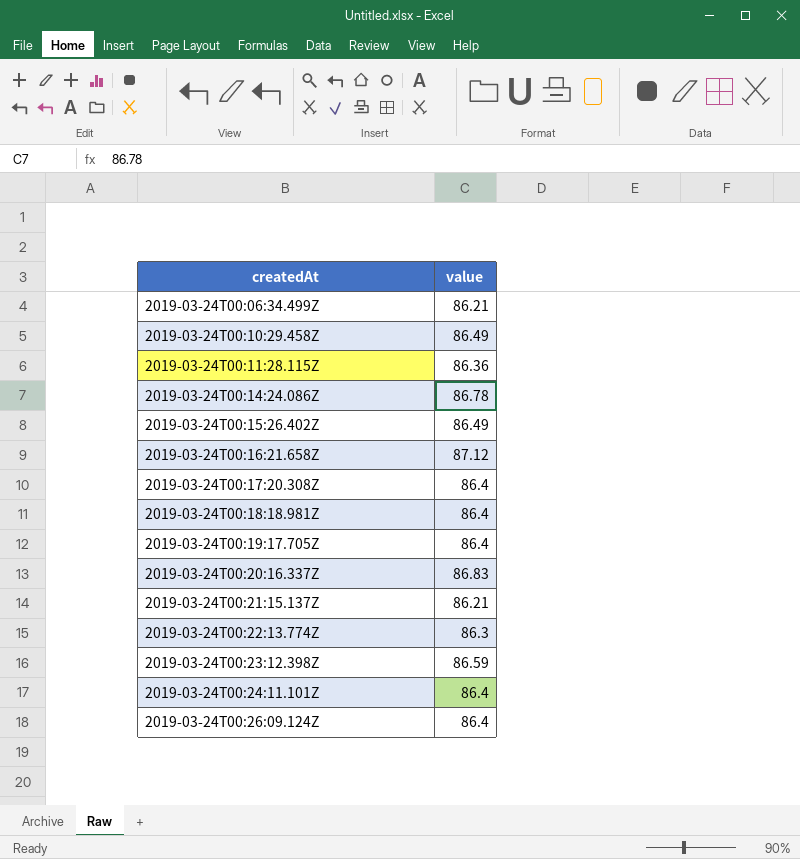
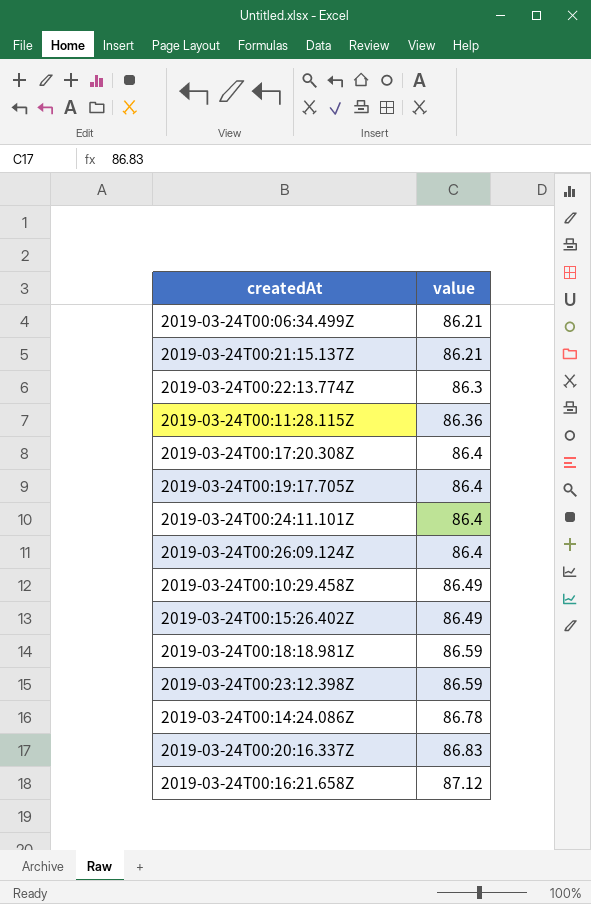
row order: createdAt ascending -> value ascending
2019-03-24T00:18:18.981Z | value: 86.4 -> 86.59

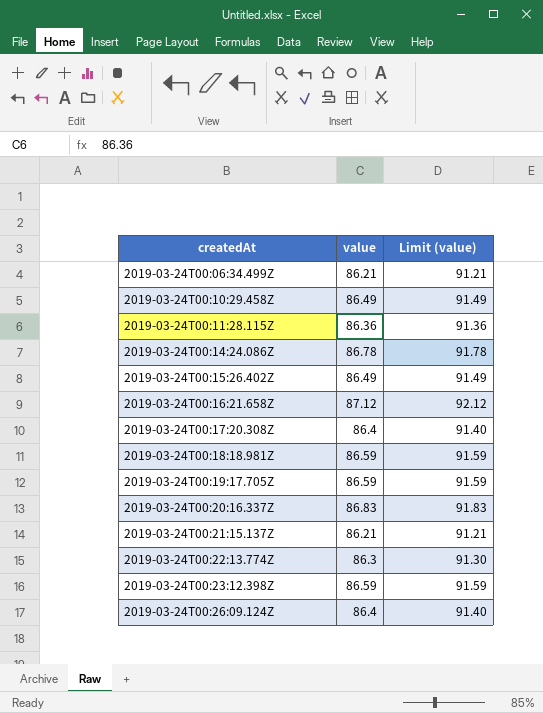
row order: value ascending -> createdAt ascending
column Limit (value) | formula: none -> [value] + 5
row 2019-03-24T00:24:11.101Z: 86.4 -> none
2019-03-24T00:19:17.705Z | value: 86.4 -> 86.59

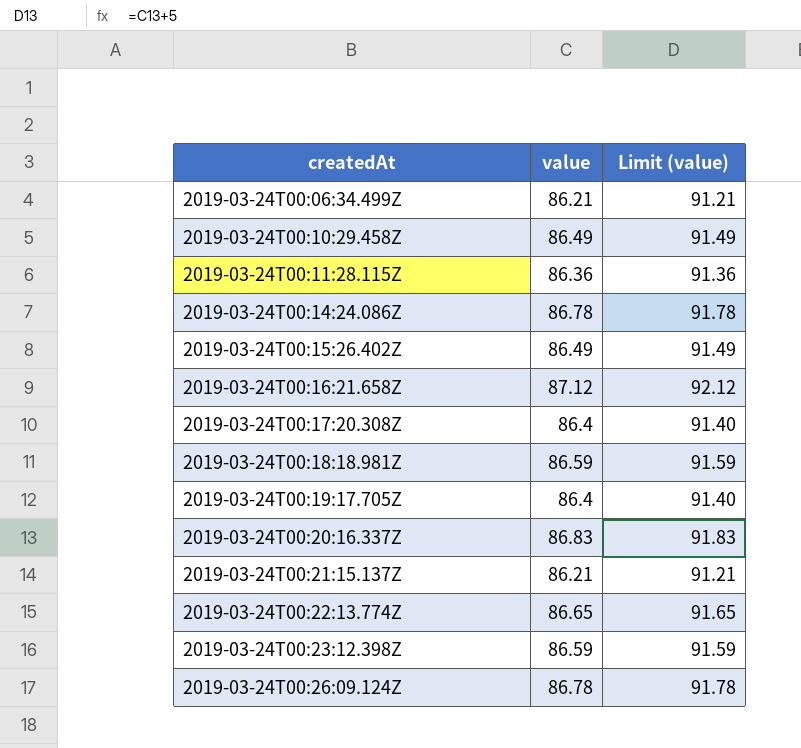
2019-03-24T00:19:17.705Z | value: 86.59 -> 86.4
2019-03-24T00:19:17.705Z | Limit (value): 91.59 -> 91.40
2019-03-24T00:22:13.774Z | value: 86.3 -> 86.65
2019-03-24T00:22:13.774Z | Limit (value): 91.30 -> 91.65
2019-03-24T00:26:09.124Z | value: 86.4 -> 86.78
2019-03-24T00:26:09.124Z | Limit (value): 91.40 -> 91.78

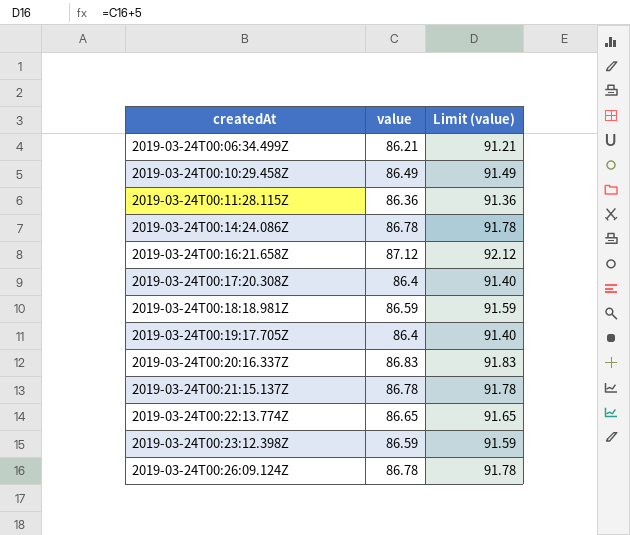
row 2019-03-24T00:15:26.402Z: 86.49 | 91.49 -> none
2019-03-24T00:21:15.137Z | value: 86.21 -> 86.78
2019-03-24T00:21:15.137Z | Limit (value): 91.21 -> 91.78

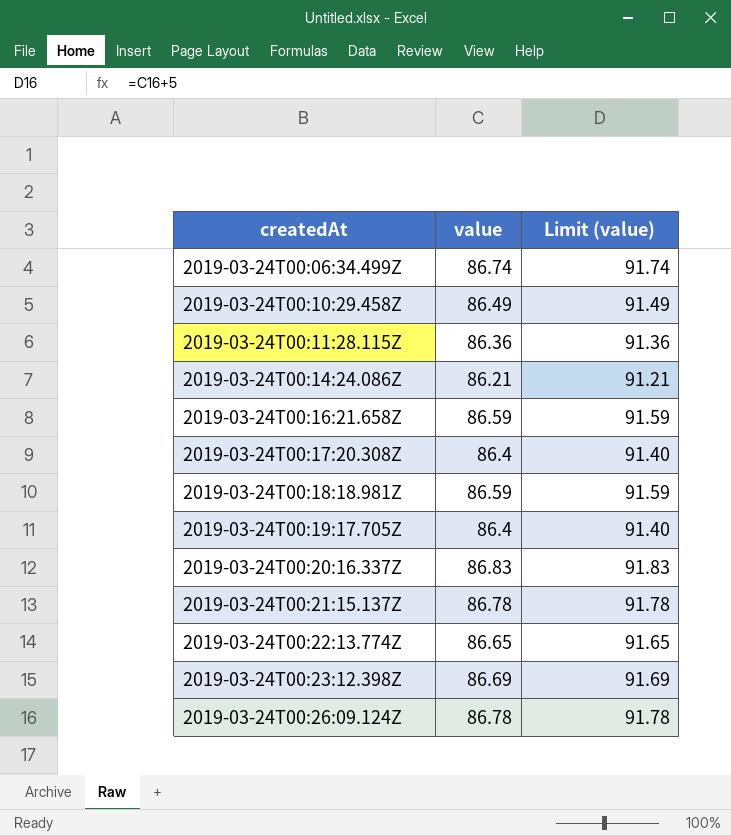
2019-03-24T00:06:34.499Z | value: 86.21 -> 86.74
2019-03-24T00:06:34.499Z | Limit (value): 91.21 -> 91.74
2019-03-24T00:14:24.086Z | value: 86.78 -> 86.21
2019-03-24T00:14:24.086Z | Limit (value): 91.78 -> 91.21
2019-03-24T00:16:21.658Z | value: 87.12 -> 86.59
2019-03-24T00:16:21.658Z | Limit (value): 92.12 -> 91.59
2019-03-24T00:23:12.398Z | value: 86.59 -> 86.69
2019-03-24T00:23:12.398Z | Limit (value): 91.59 -> 91.69

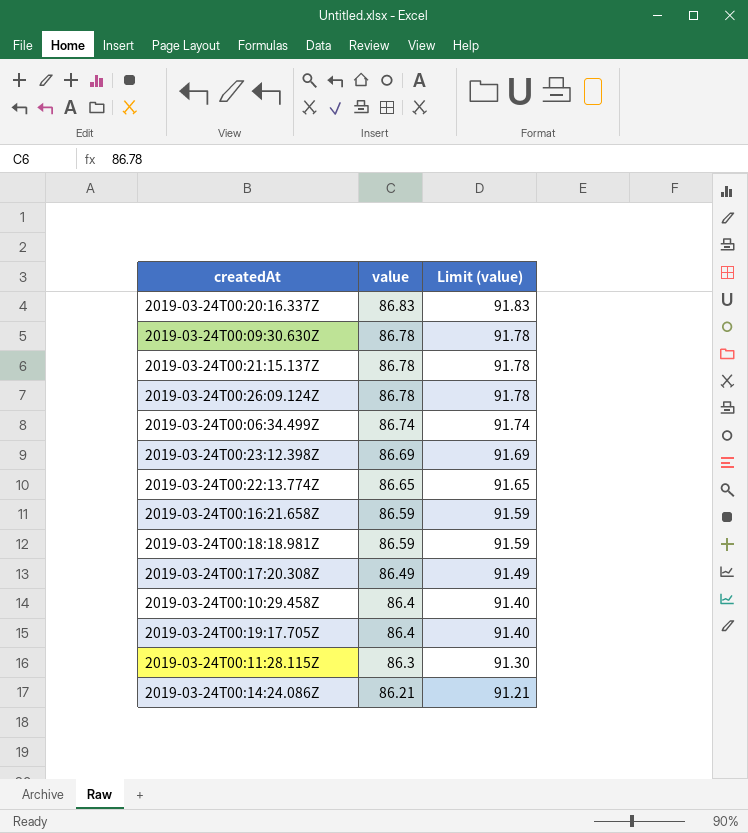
row order: createdAt ascending -> value descending
row 2019-03-24T00:09:30.630Z: none -> 86.78 | 91.78
2019-03-24T00:17:20.308Z | value: 86.4 -> 86.49
2019-03-24T00:17:20.308Z | Limit (value): 91.40 -> 91.49
2019-03-24T00:10:29.458Z | value: 86.49 -> 86.4
2019-03-24T00:10:29.458Z | Limit (value): 91.49 -> 91.40
2019-03-24T00:11:28.115Z | value: 86.36 -> 86.3
2019-03-24T00:11:28.115Z | Limit (value): 91.36 -> 91.30

